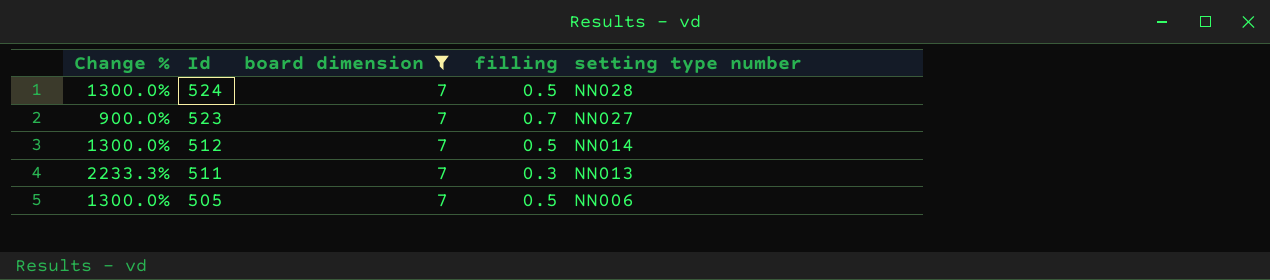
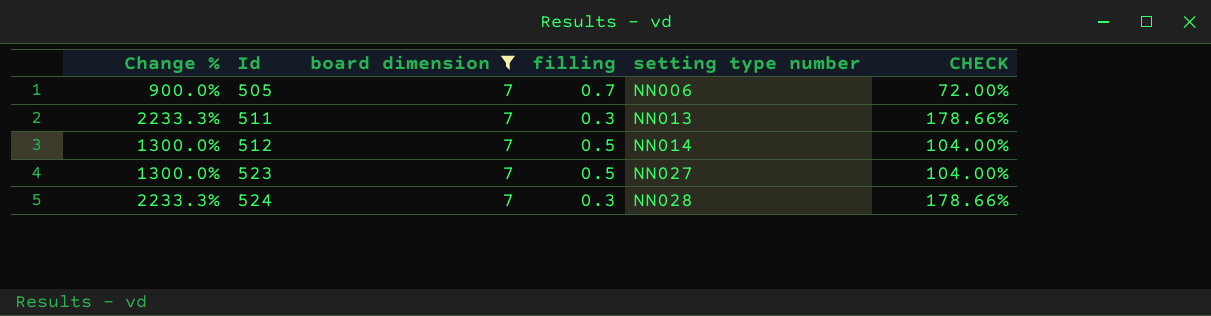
row order: Id descending -> Id ascending
column CHECK | formula: none -> [Change %] * 0.08
505 | Change %: 1300.0% -> 900.0%
505 | filling: 0.5 -> 0.7
523 | Change %: 900.0% -> 1300.0%
523 | filling: 0.7 -> 0.5
524 | Change %: 1300.0% -> 2233.3%
524 | filling: 0.5 -> 0.3

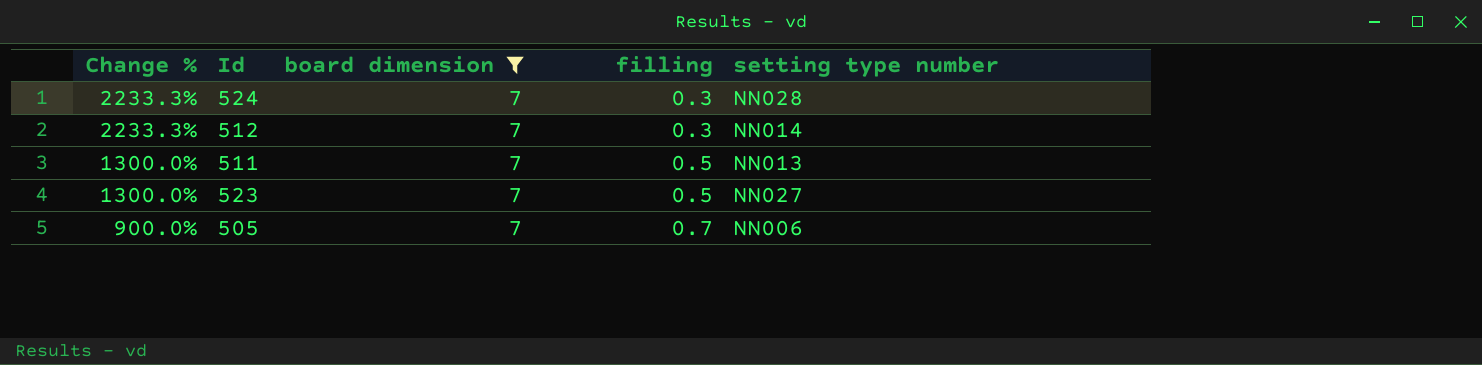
row order: Id ascending -> Change % descending
column CHECK | formula: [Change %] * 0.08 -> none
512 | Change %: 1300.0% -> 2233.3%
512 | filling: 0.5 -> 0.3
511 | Change %: 2233.3% -> 1300.0%
511 | filling: 0.3 -> 0.5

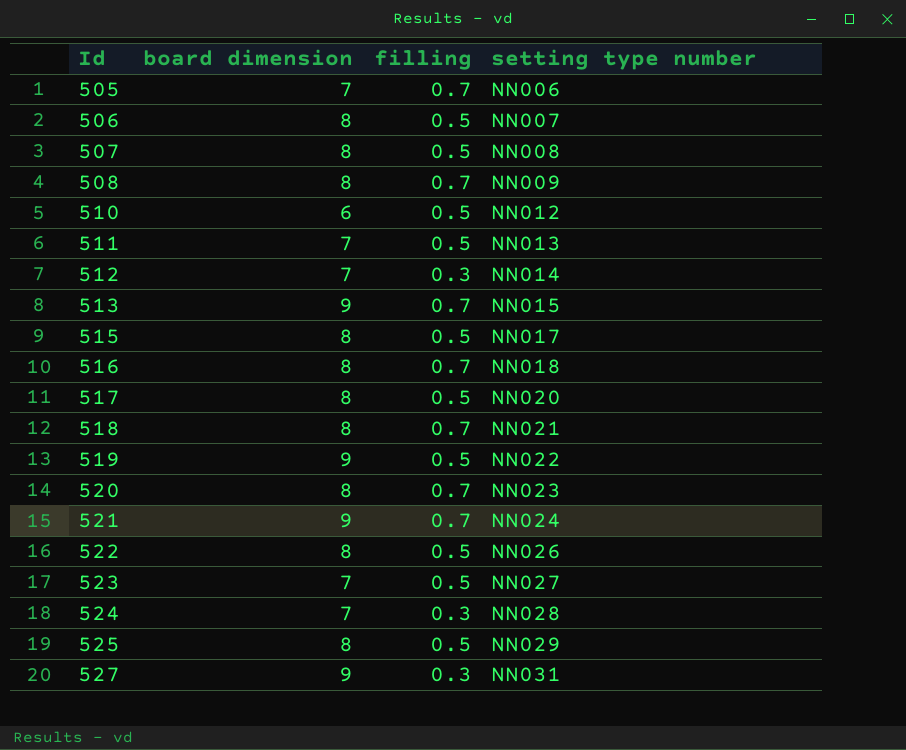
filter: board dimension = 7 -> none
row order: Change % descending -> Id ascending
column Change % | formula: ([board dimension] - [filling]) / [filling] -> none

